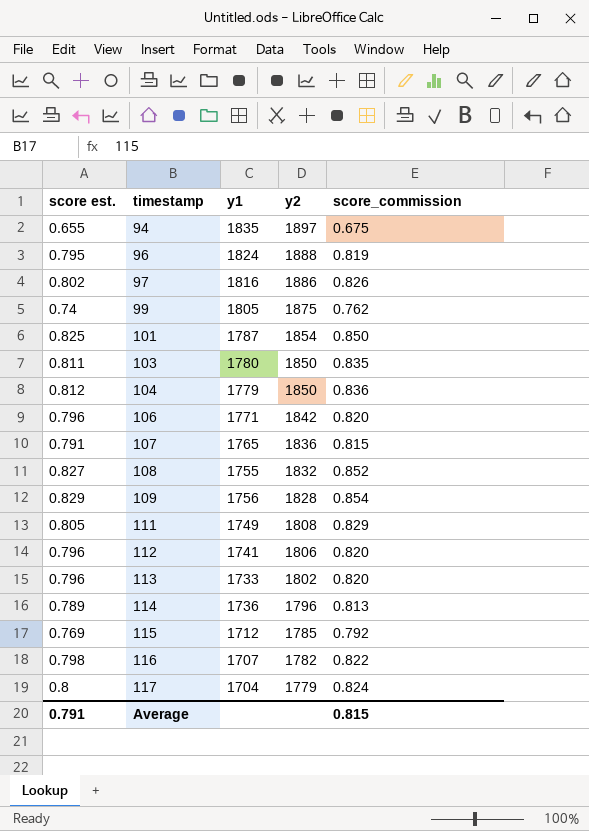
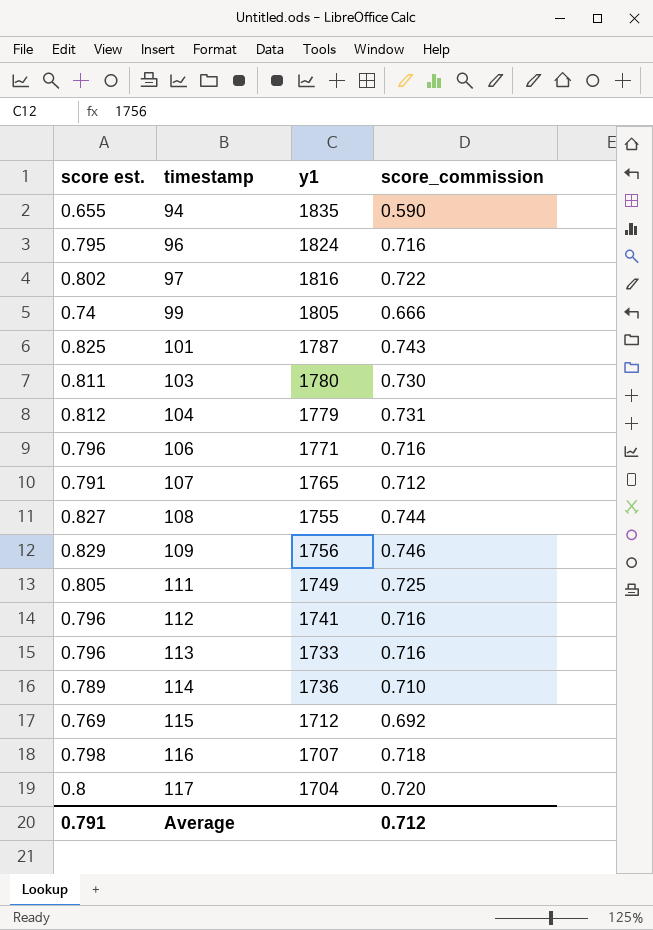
column y2 | position: 4 -> none
column score_commission | formula: [score est.] * 1.03 -> [score est.] * 0.9
Average | score_commission: 0.815 -> 0.712

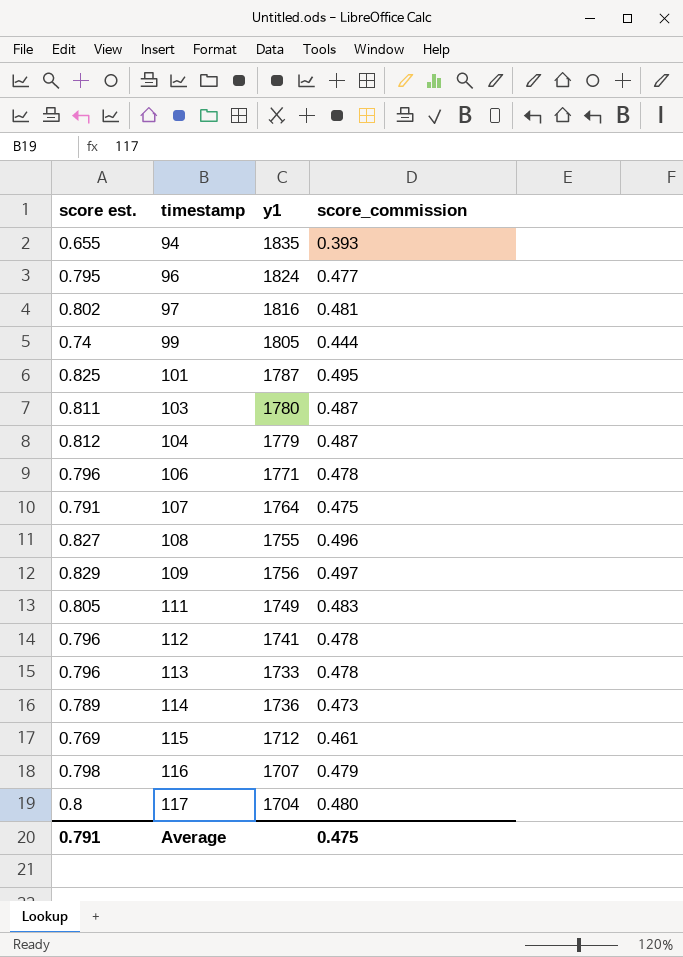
column score_commission | formula: [score est.] * 0.9 -> [score est.] * 0.6
107 | y1: 1765 -> 1764
Average | score_commission: 0.712 -> 0.475

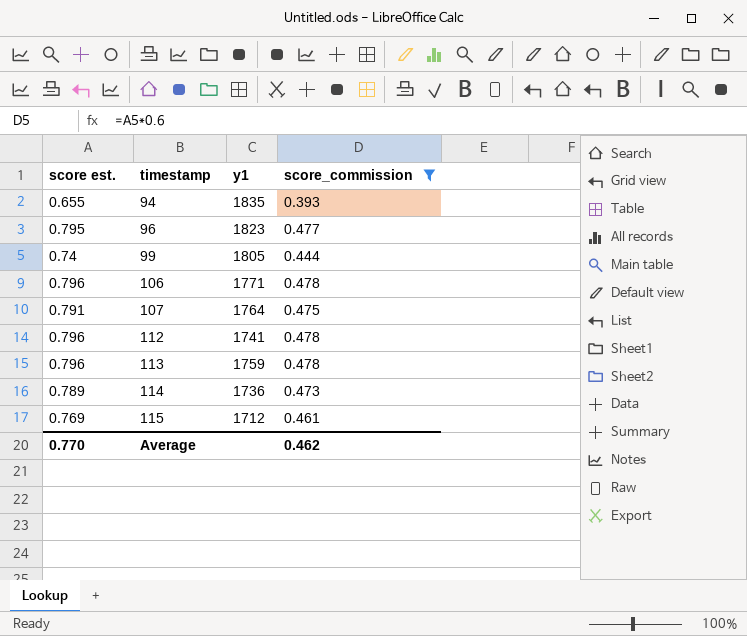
filter: none -> score_commission <= 0.478
96 | y1: 1824 -> 1823
113 | y1: 1733 -> 1759
Average | score est.: 0.791 -> 0.770
Average | score_commission: 0.475 -> 0.462

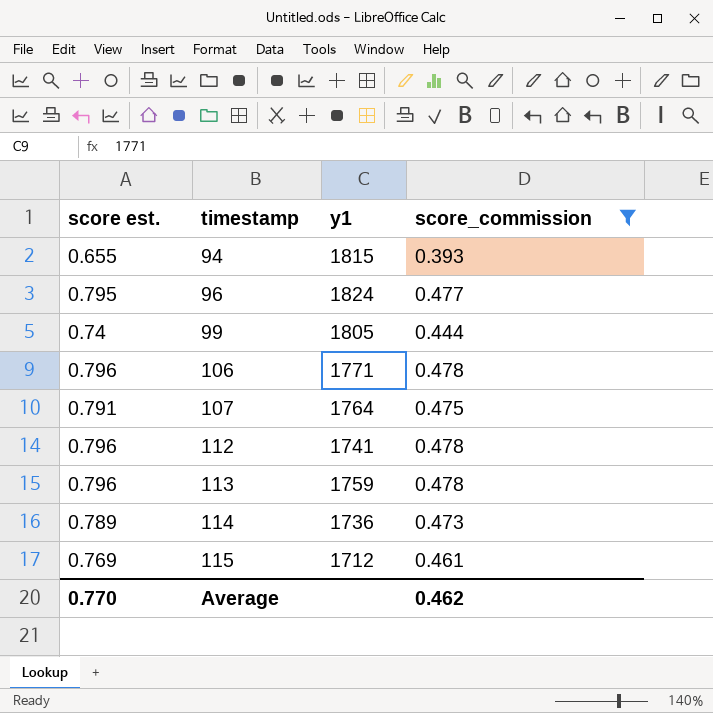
94 | y1: 1835 -> 1815
96 | y1: 1823 -> 1824

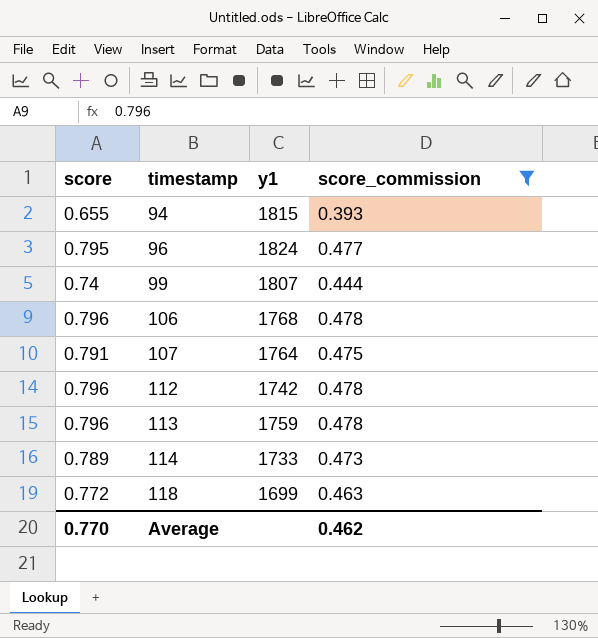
column name: score est. -> score
row 115: 0.769 | 1712 | 0.461 -> none
99 | y1: 1805 -> 1807
106 | y1: 1771 -> 1768
112 | y1: 1741 -> 1742
114 | y1: 1736 -> 1733
row 118: none -> 0.772 | 1699 | 0.463

